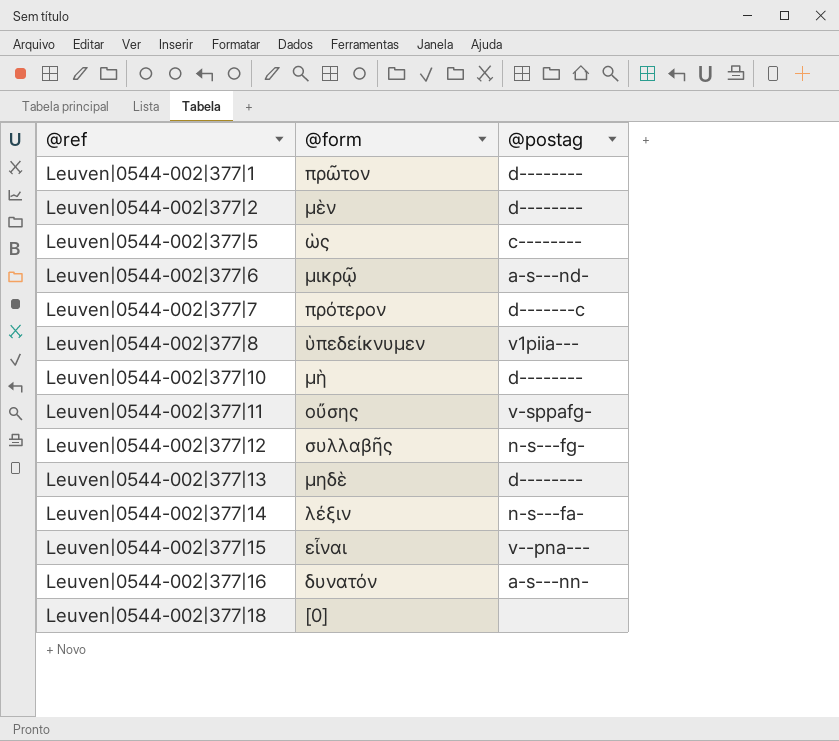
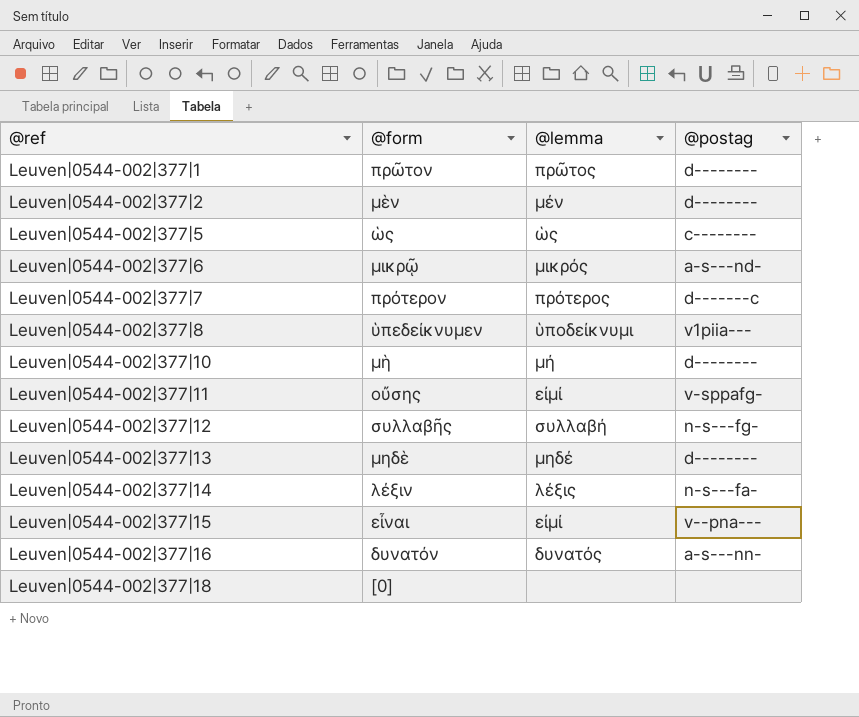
column @lemma | position: none -> 3

